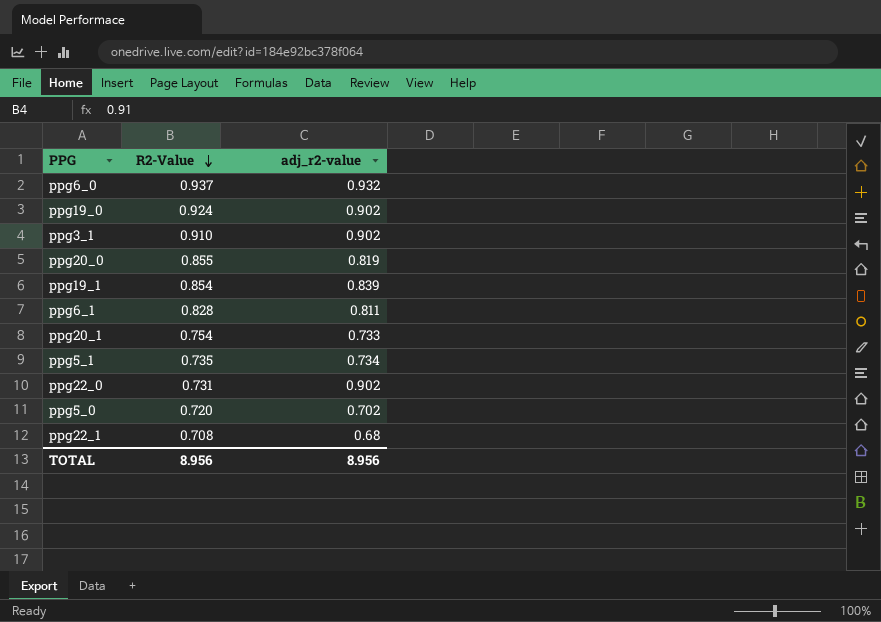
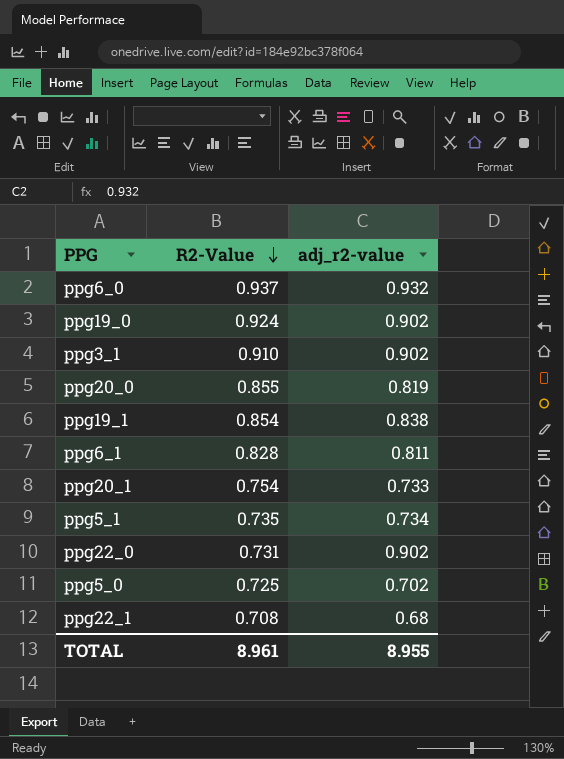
ppg19_1 | adj_r2-value: 0.839 -> 0.838
ppg5_0 | R2-Value: 0.720 -> 0.725
TOTAL | R2-Value: 8.956 -> 8.961
TOTAL | adj_r2-value: 8.956 -> 8.955

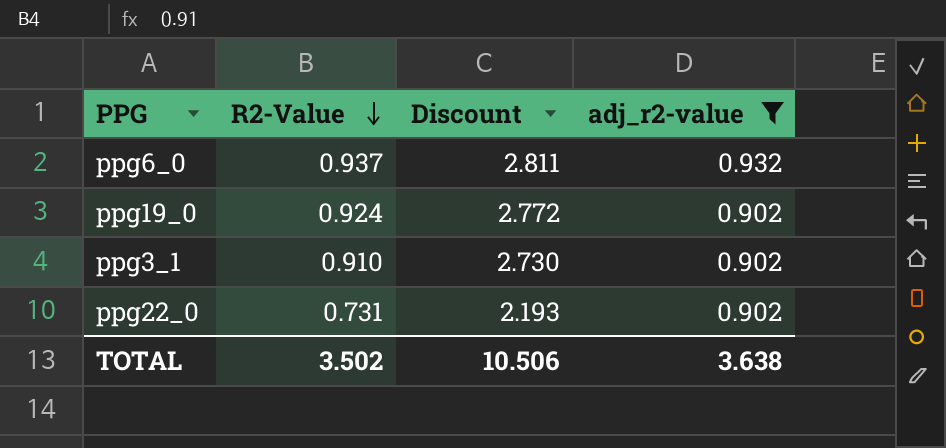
filter: none -> adj_r2-value >= 0.902
column Discount | formula: none -> [R2-Value] * 3
TOTAL | R2-Value: 8.961 -> 3.502
TOTAL | adj_r2-value: 8.955 -> 3.638

